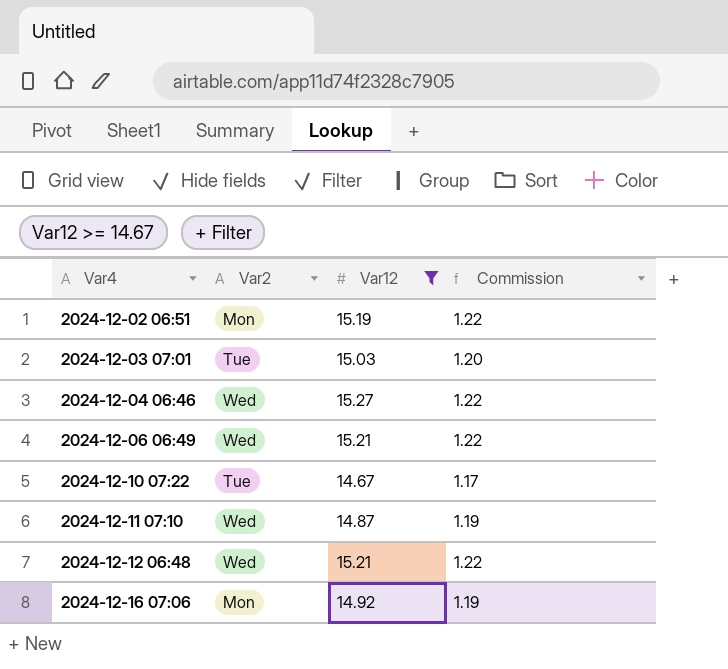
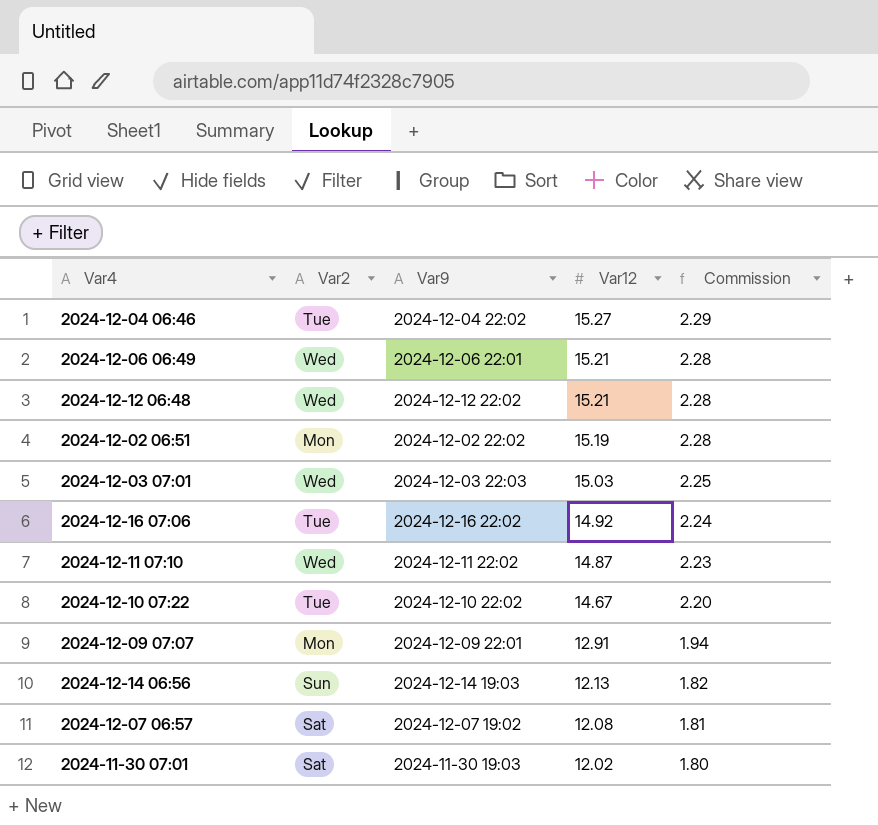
filter: Var12 >= 14.67 -> none
row order: Var4 ascending -> Var12 descending
column Var9 | position: none -> 3
column Commission | formula: [Var12] * 0.08 -> [Var12] * 0.15
2024-12-04 06:46 | Var2: Wed -> Tue
2024-12-03 07:01 | Var2: Tue -> Wed
2024-12-16 07:06 | Var2: Mon -> Tue

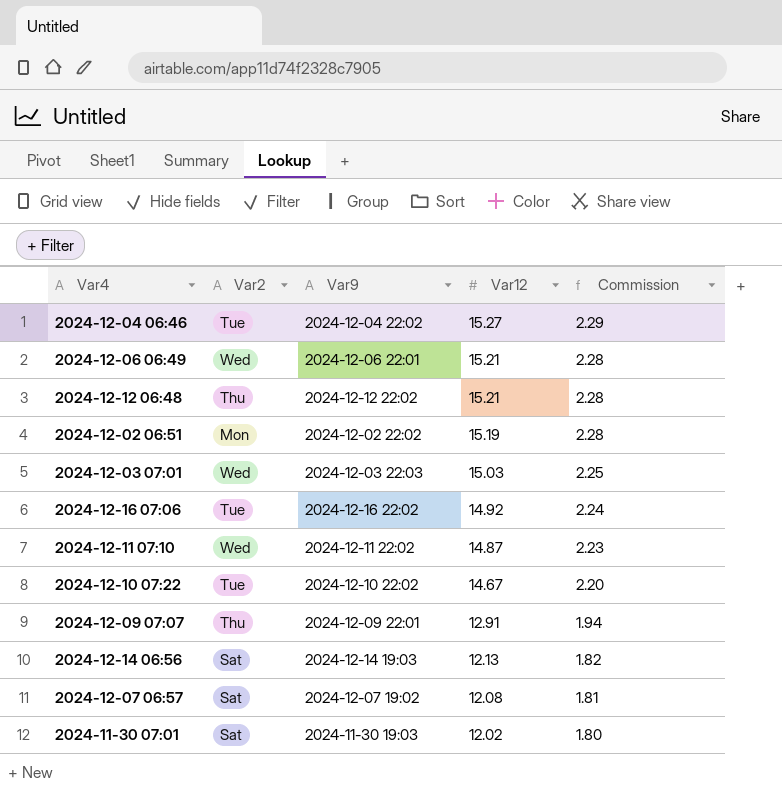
2024-12-12 06:48 | Var2: Wed -> Thu
2024-12-09 07:07 | Var2: Mon -> Thu
2024-12-14 06:56 | Var2: Sun -> Sat

